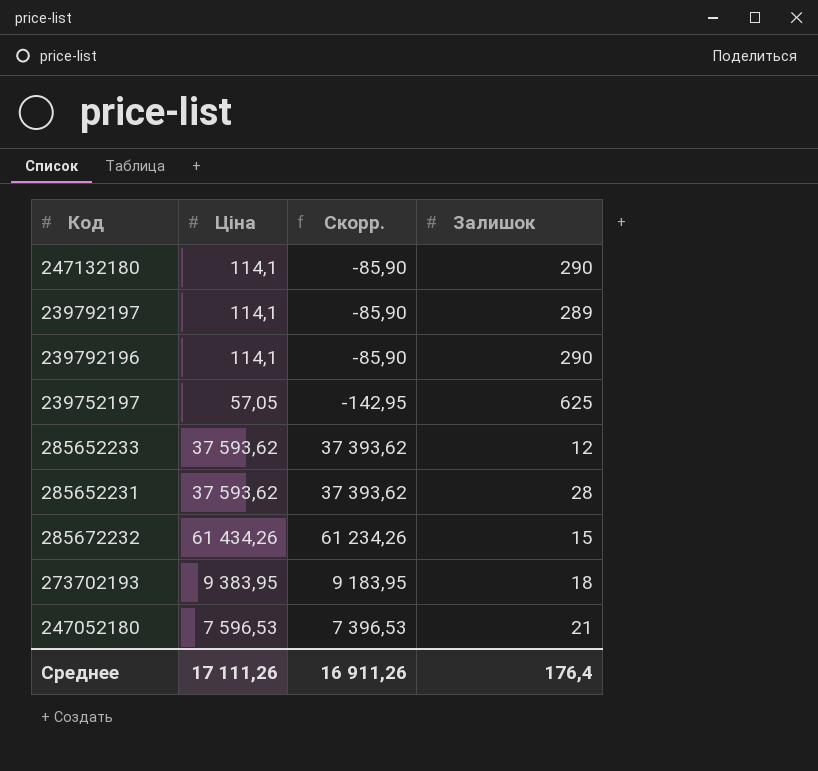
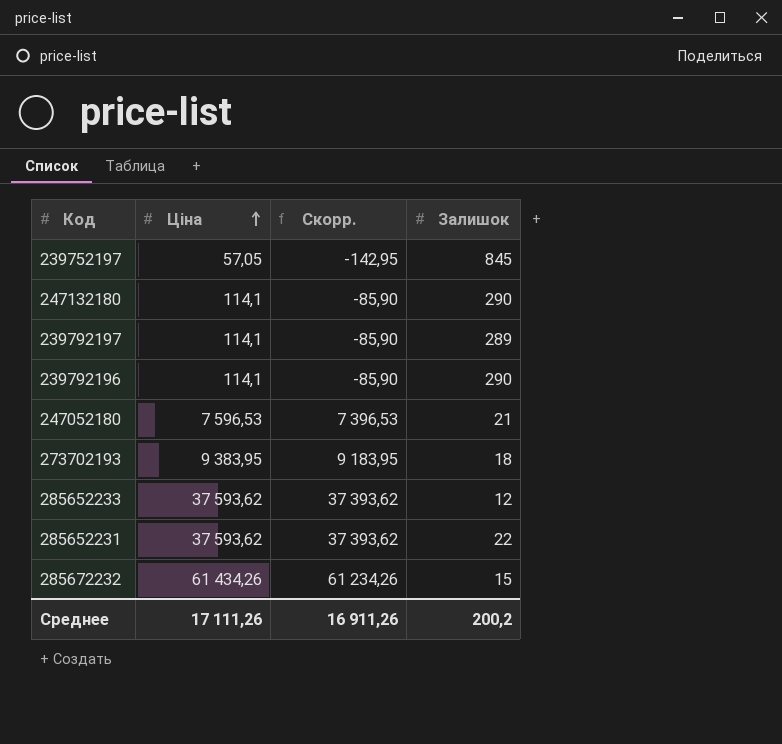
row order: none -> Ціна ascending
239752197 | Залишок: 625 -> 845
285652231 | Залишок: 28 -> 22
Среднее | Залишок: 176,4 -> 200,2

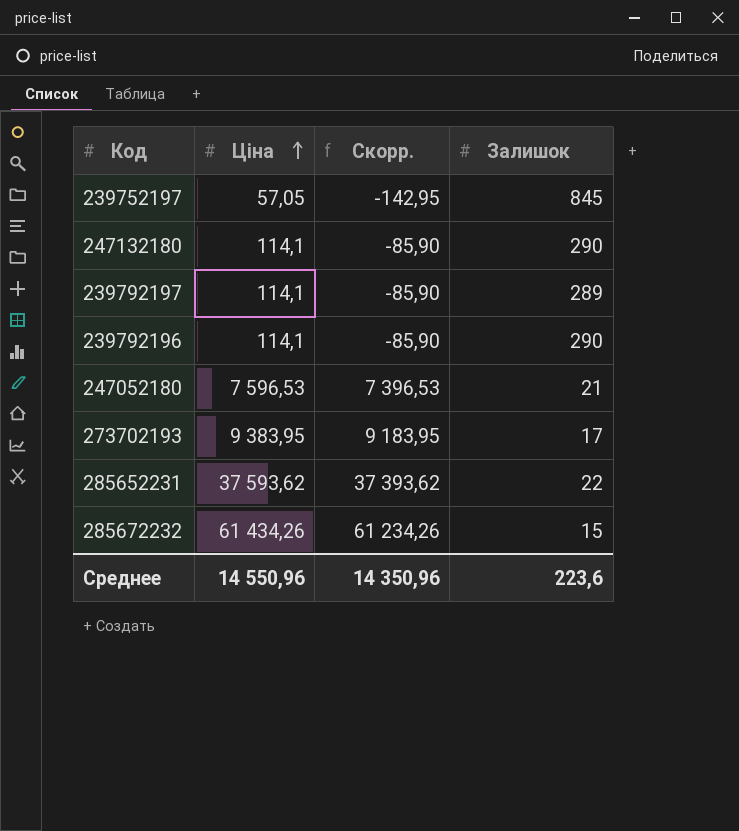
row 285652233: 37 593,62 | 37 393,62 | 12 -> none
273702193 | Залишок: 18 -> 17
Среднее | Ціна: 17 111,26 -> 14 550,96
Среднее | Скорр.: 16 911,26 -> 14 350,96
Среднее | Залишок: 200,2 -> 223,6

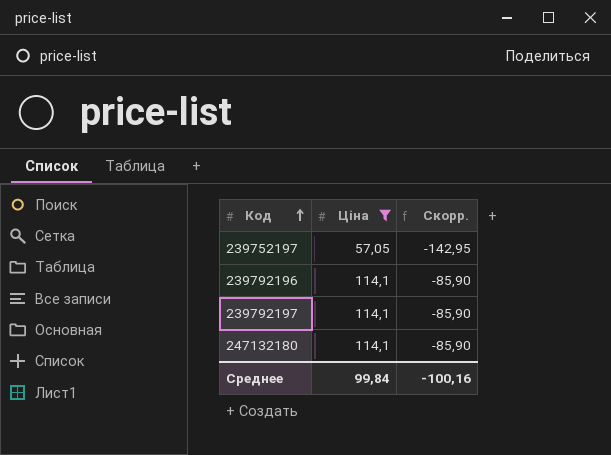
filter: none -> Ціна <= 114,1
row order: Ціна ascending -> Код ascending
column Залишок | position: 4 -> none
Среднее | Ціна: 14 550,96 -> 99,84
Среднее | Скорр.: 14 350,96 -> -100,16

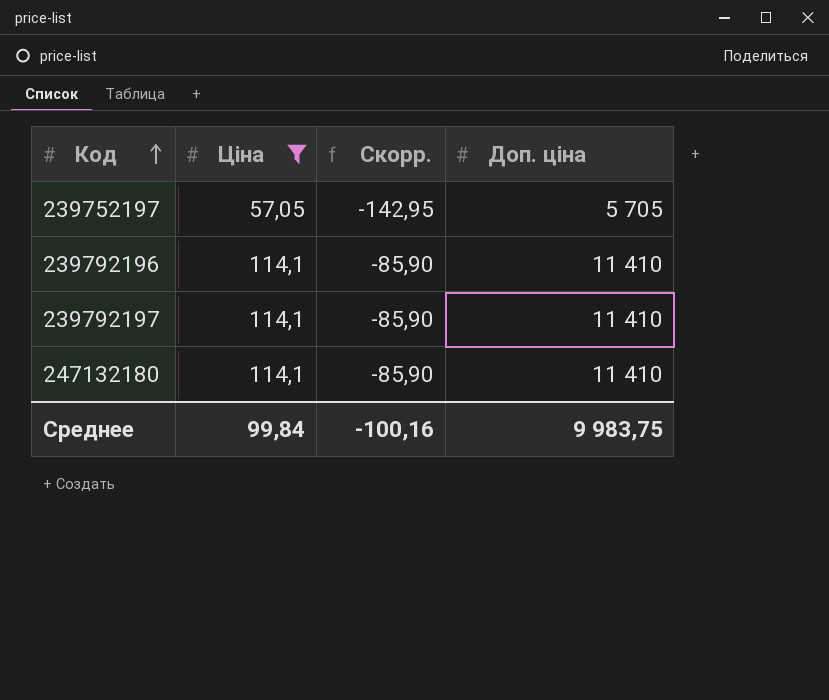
column Доп. ціна | position: none -> 4

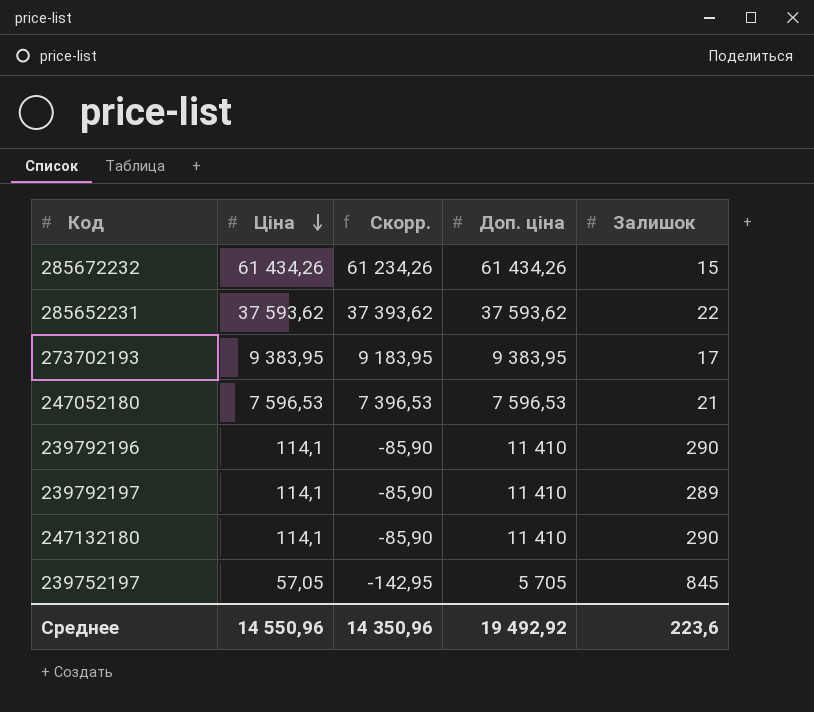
filter: Ціна <= 114,1 -> none
row order: Код ascending -> Ціна descending
column Залишок | position: none -> 5
Среднее | Ціна: 99,84 -> 14 550,96
Среднее | Скорр.: -100,16 -> 14 350,96
Среднее | Доп. ціна: 9 983,75 -> 19 492,92

